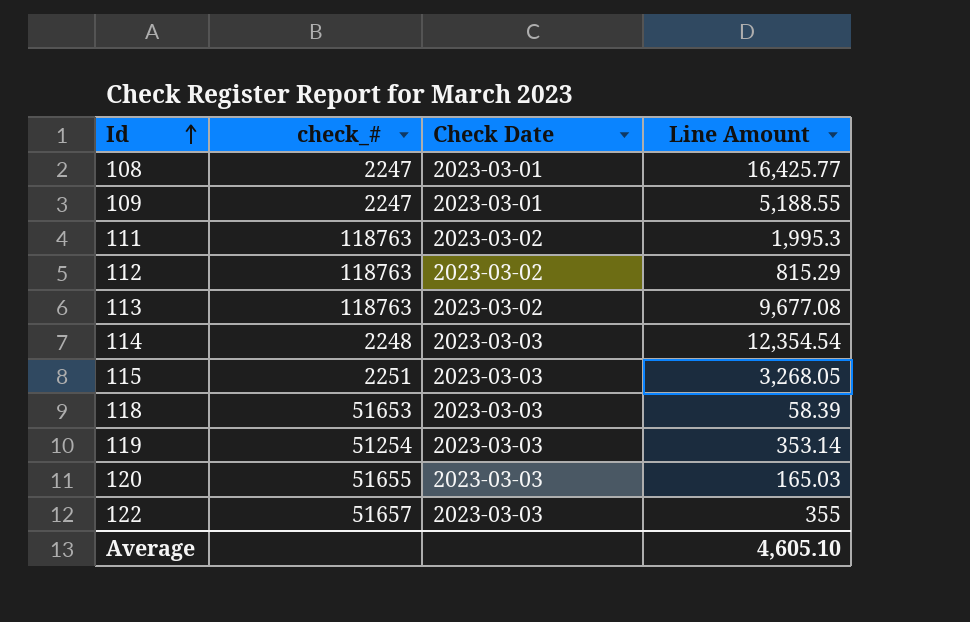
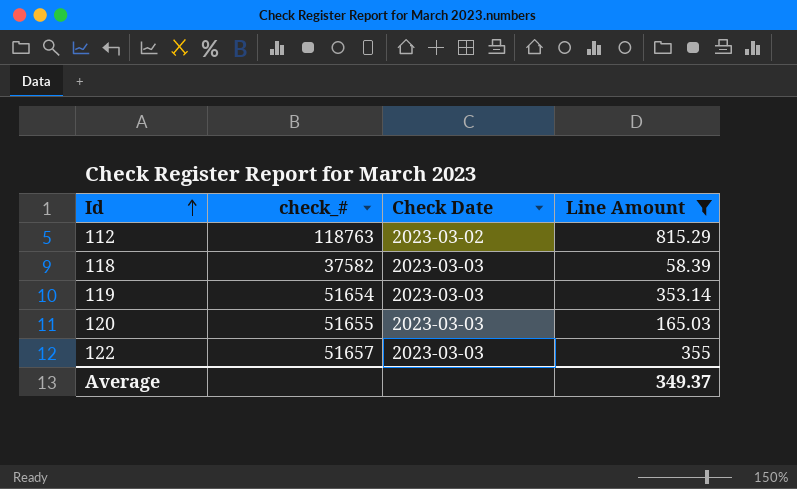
filter: none -> Line Amount <= 815.29
118 | check_#: 51653 -> 37582
119 | check_#: 51254 -> 51654
Average | Line Amount: 4,605.10 -> 349.37

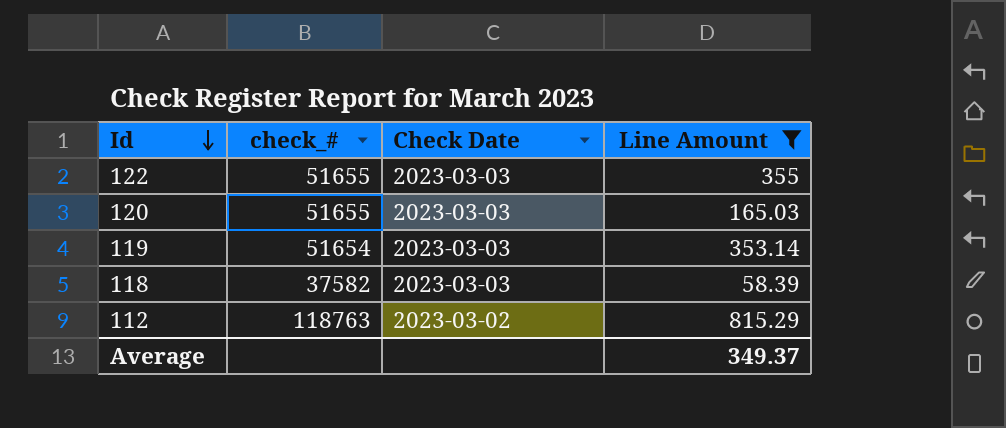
row order: Id ascending -> Id descending
122 | check_#: 51657 -> 51655

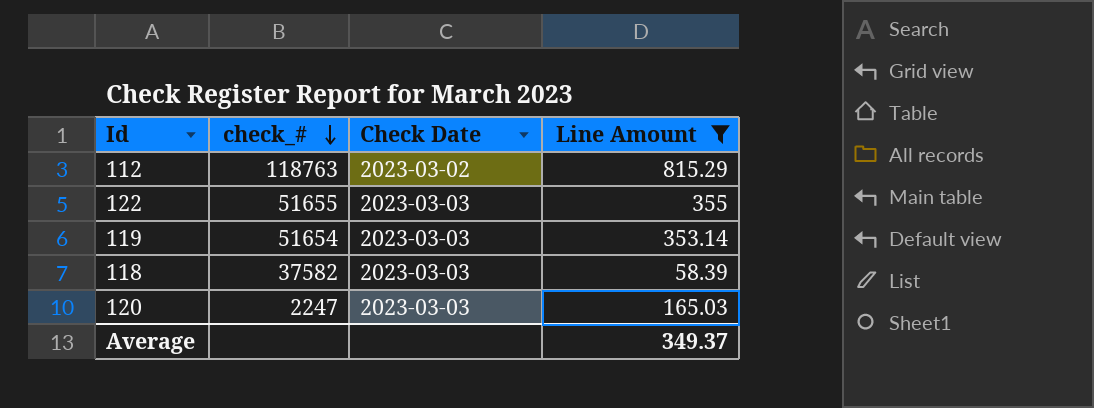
row order: Id descending -> check_# descending
120 | check_#: 51655 -> 2247

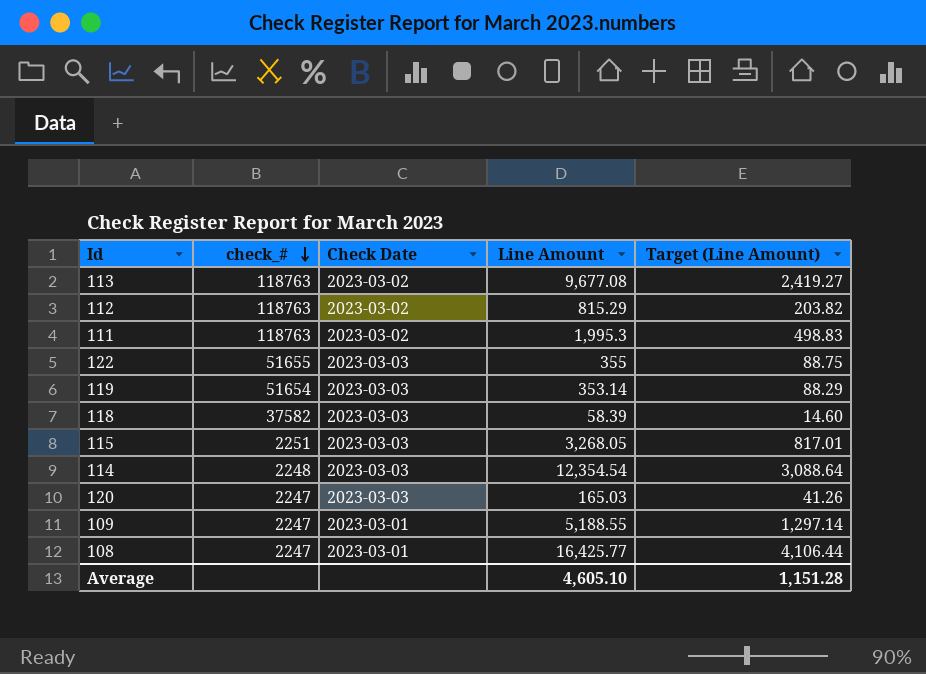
filter: Line Amount <= 815.29 -> none
column Target (Line Amount) | formula: none -> [Line Amount] * 0.25
Average | Line Amount: 349.37 -> 4,605.10

